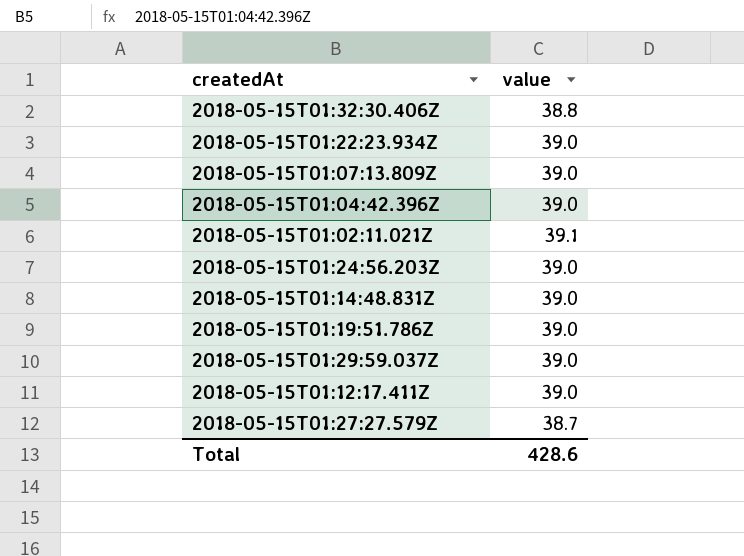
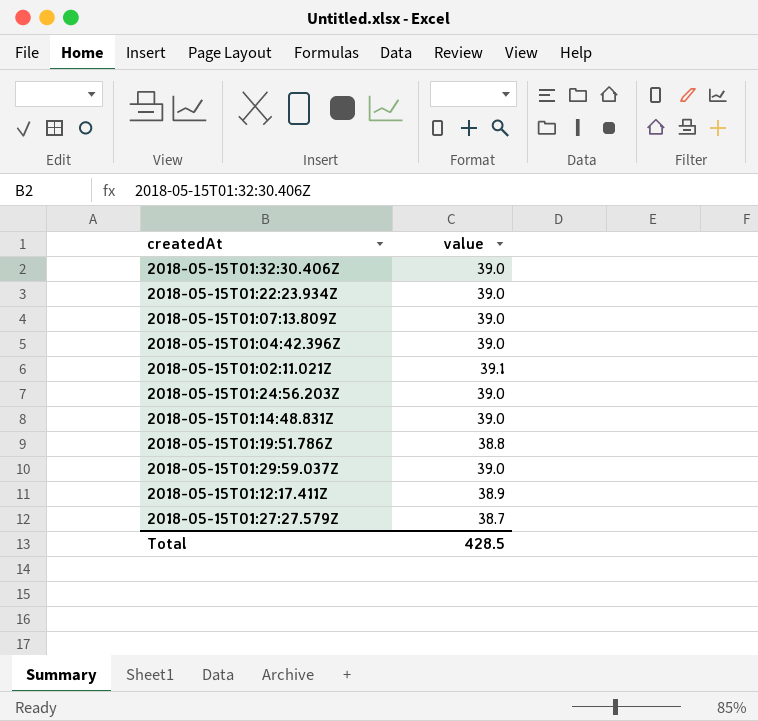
2018-05-15T01:32:30.406Z | value: 38.8 -> 39.0
2018-05-15T01:19:51.786Z | value: 39.0 -> 38.8
2018-05-15T01:12:17.411Z | value: 39.0 -> 38.9
Total | value: 428.6 -> 428.5

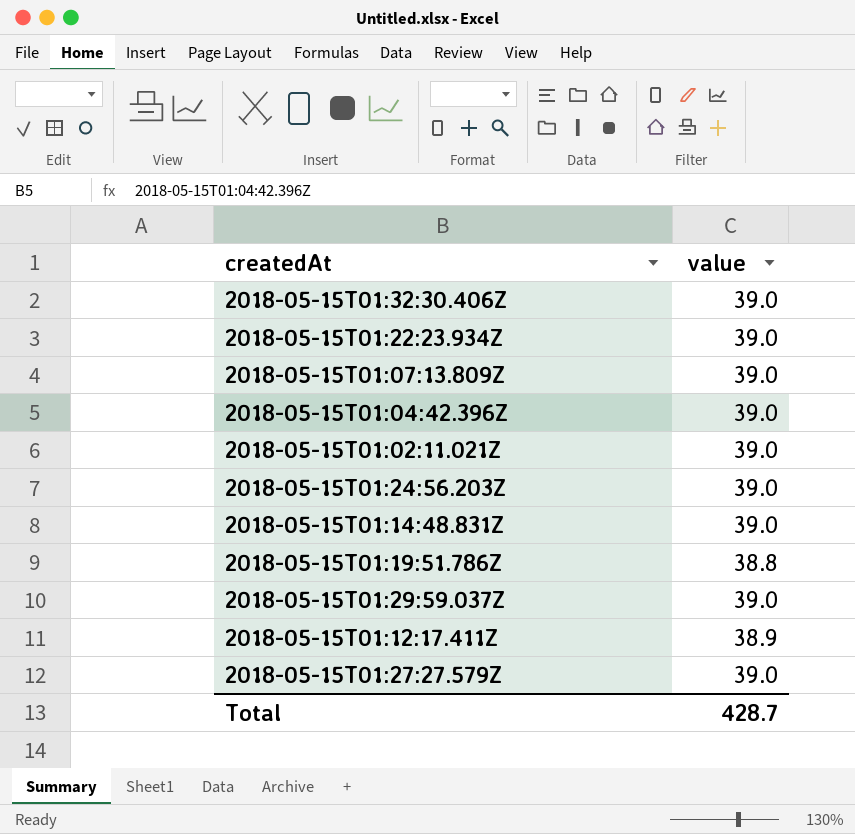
2018-05-15T01:02:11.021Z | value: 39.1 -> 39.0
2018-05-15T01:27:27.579Z | value: 38.7 -> 39.0
Total | value: 428.5 -> 428.7

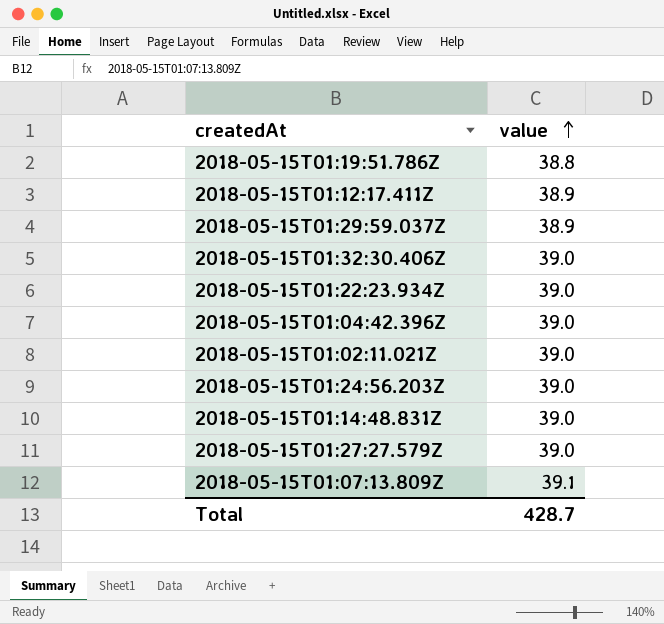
row order: none -> value ascending
2018-05-15T01:29:59.037Z | value: 39.0 -> 38.9
2018-05-15T01:07:13.809Z | value: 39.0 -> 39.1

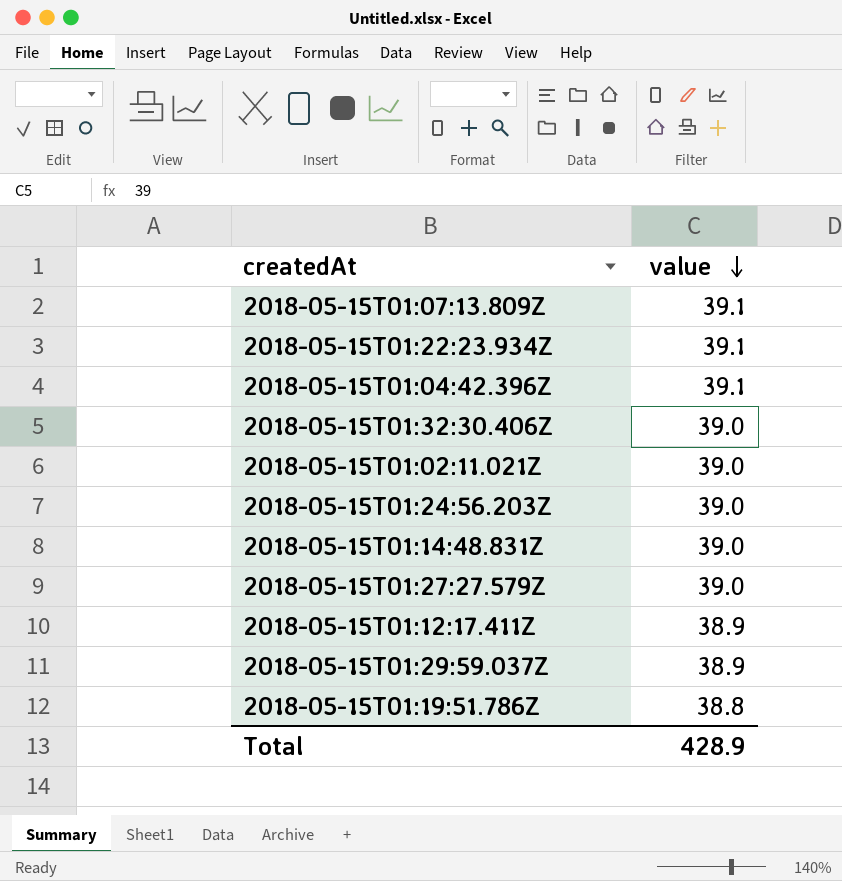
row order: value ascending -> value descending
2018-05-15T01:22:23.934Z | value: 39.0 -> 39.1
2018-05-15T01:04:42.396Z | value: 39.0 -> 39.1
Total | value: 428.7 -> 428.9

